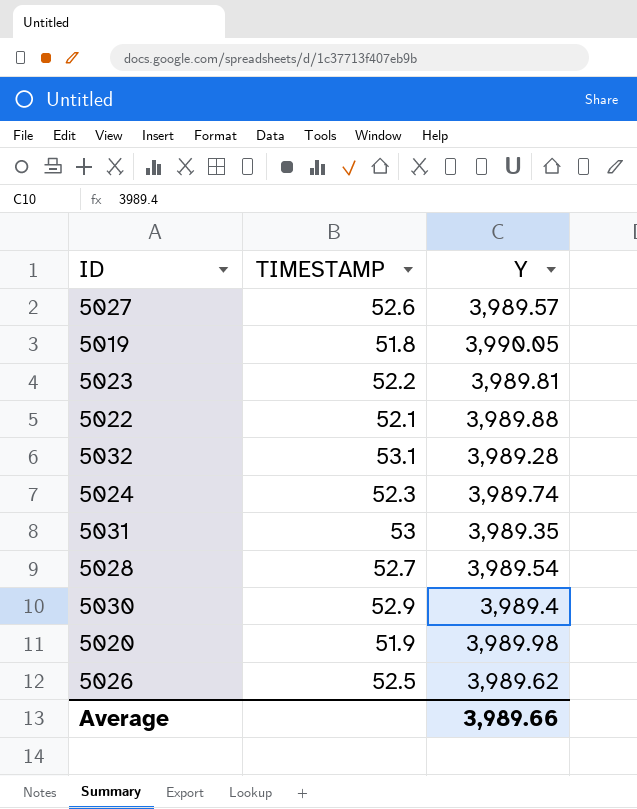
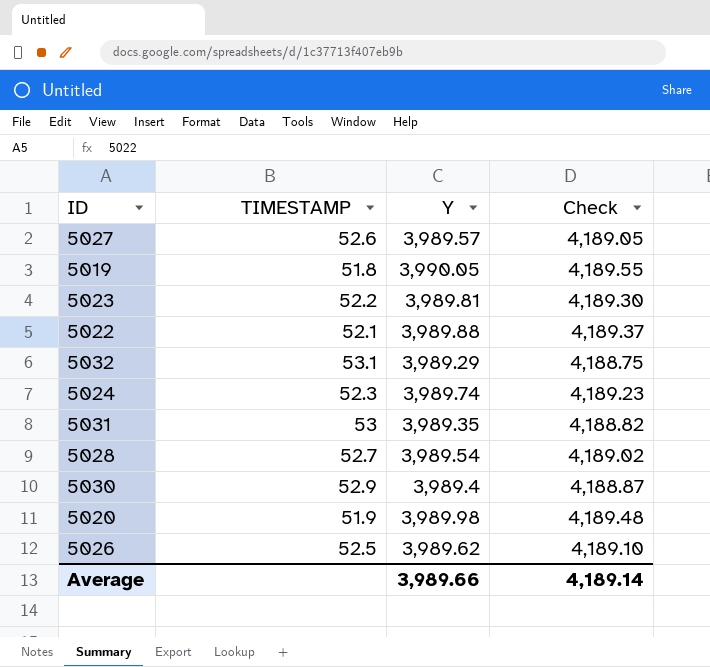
column Check | formula: none -> [Y] * 1.05
5032 | Y: 3,989.28 -> 3,989.29

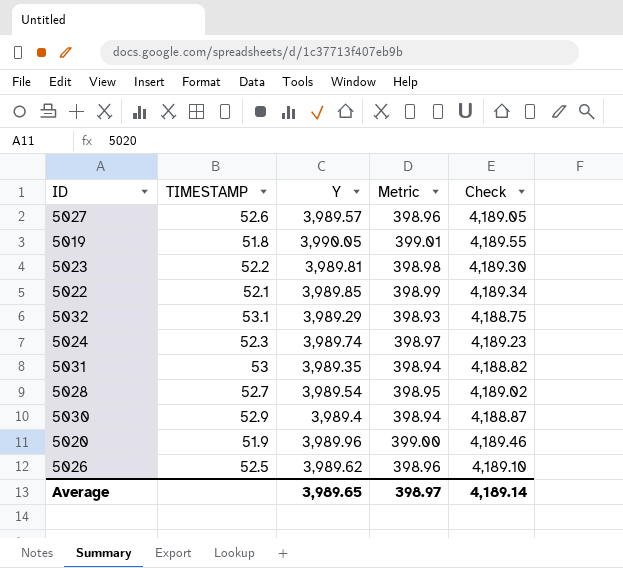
column Metric | formula: none -> [Y] * 0.1
5022 | Y: 3,989.88 -> 3,989.85
5022 | Check: 4,189.37 -> 4,189.34
5020 | Y: 3,989.98 -> 3,989.96
5020 | Check: 4,189.48 -> 4,189.46
Average | Y: 3,989.66 -> 3,989.65

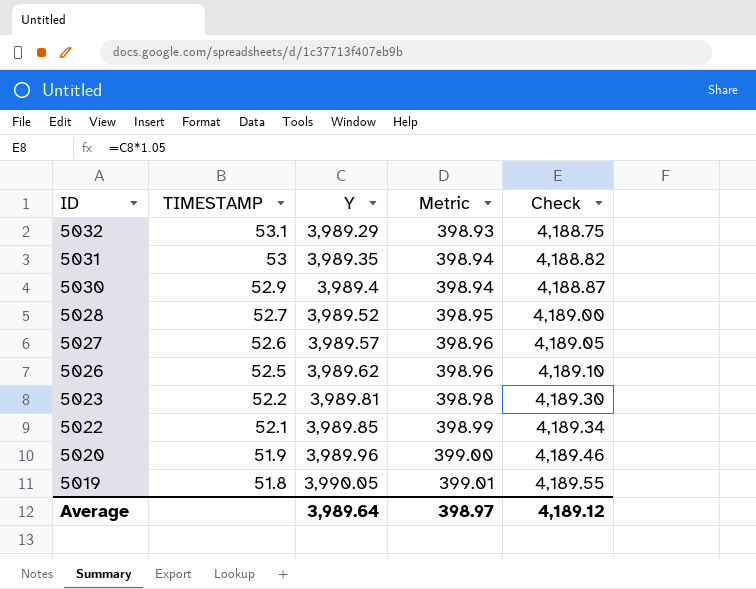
row order: none -> ID descending
row 5024: 52.3 | 3,989.74 | 398.97 | 4,189.23 -> none
5028 | Y: 3,989.54 -> 3,989.52
5028 | Check: 4,189.02 -> 4,189.00
Average | Y: 3,989.65 -> 3,989.64
Average | Check: 4,189.14 -> 4,189.12

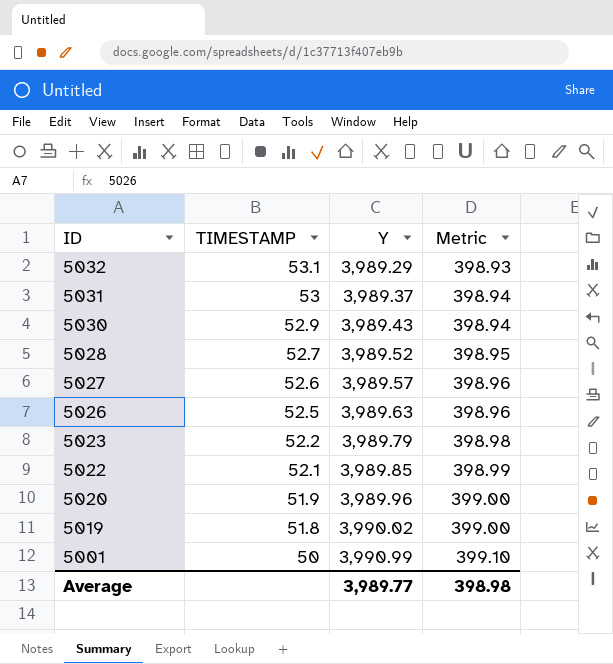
column Check | formula: [Y] * 1.05 -> none
5031 | Y: 3,989.35 -> 3,989.37
5030 | Y: 3,989.4 -> 3,989.43
5026 | Y: 3,989.62 -> 3,989.63
5023 | Y: 3,989.81 -> 3,989.79
5019 | Y: 3,990.05 -> 3,990.02
5019 | Metric: 399.01 -> 399.00
row 5001: none -> 50 | 3,990.99 | 399.10
Average | Y: 3,989.64 -> 3,989.77
Average | Metric: 398.97 -> 398.98

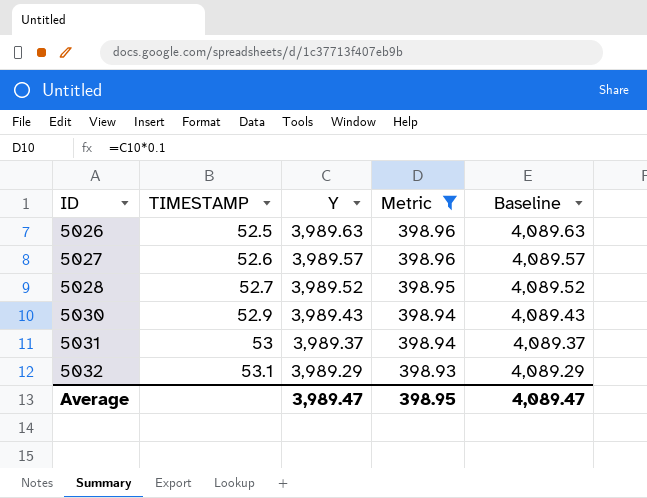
filter: none -> Metric <= 398.96
row order: ID descending -> ID ascending
column Baseline | formula: none -> [Y] + 100
Average | Y: 3,989.77 -> 3,989.47
Average | Metric: 398.98 -> 398.95

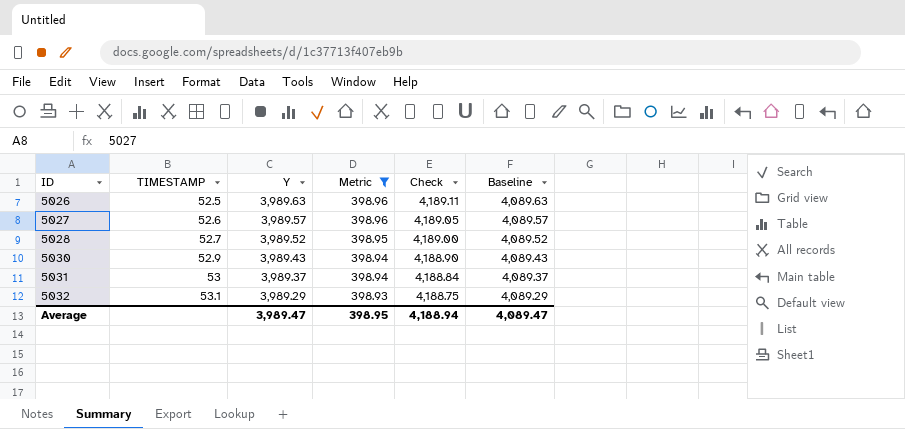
column Check | formula: none -> [Y] * 1.05

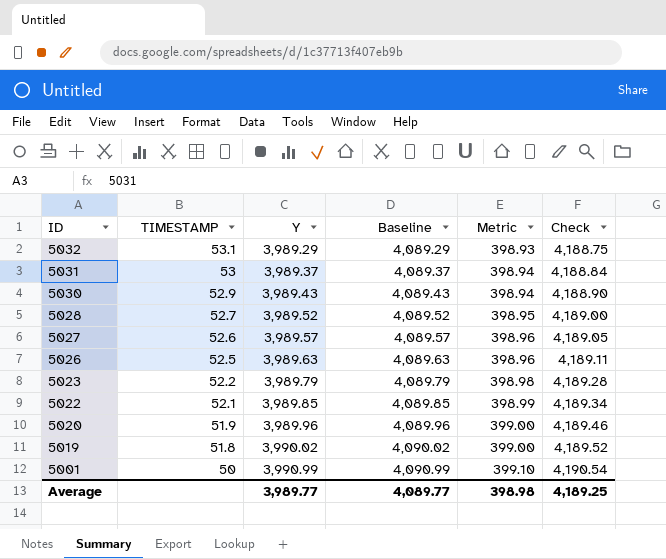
filter: Metric <= 398.96 -> none
row order: ID ascending -> ID descending
column Baseline | position: 6 -> 4
Average | Y: 3,989.47 -> 3,989.77
Average | Baseline: 4,089.47 -> 4,089.77
Average | Metric: 398.95 -> 398.98
Average | Check: 4,188.94 -> 4,189.25

